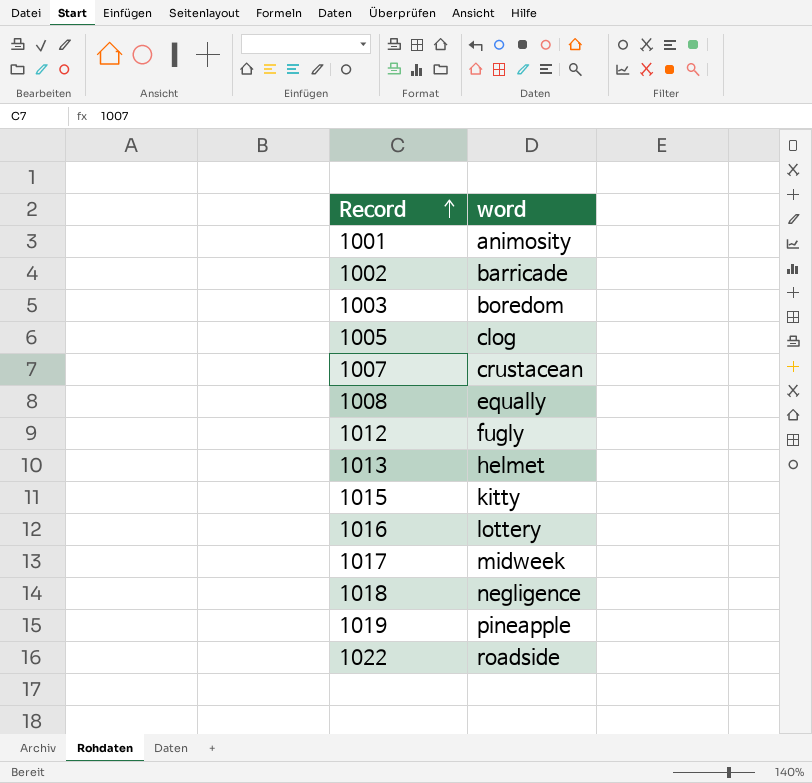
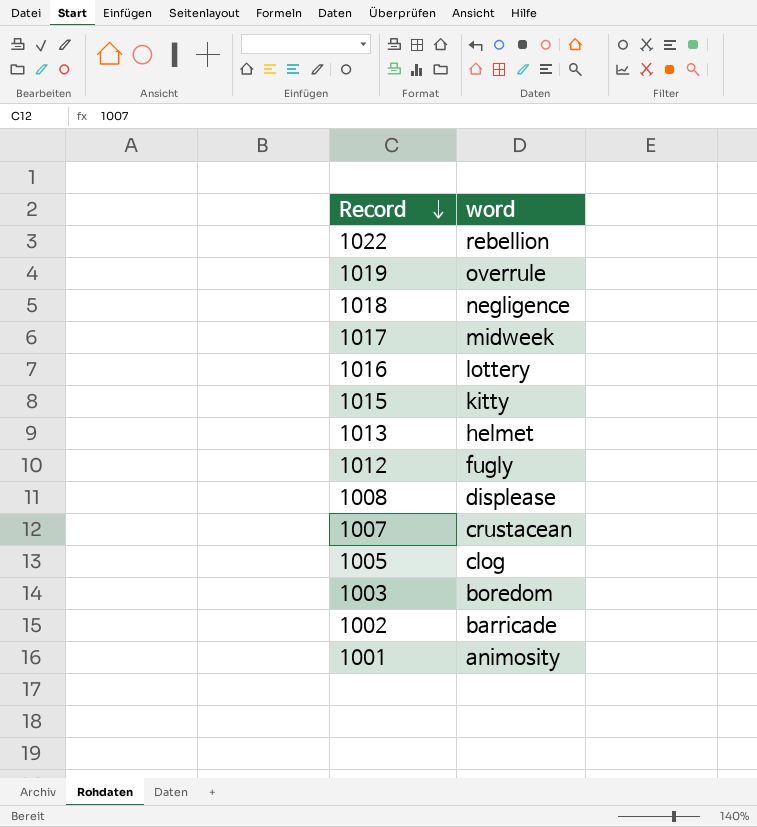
row order: Record ascending -> Record descending
1022 | word: roadside -> rebellion
1019 | word: pineapple -> overrule
1008 | word: equally -> displease

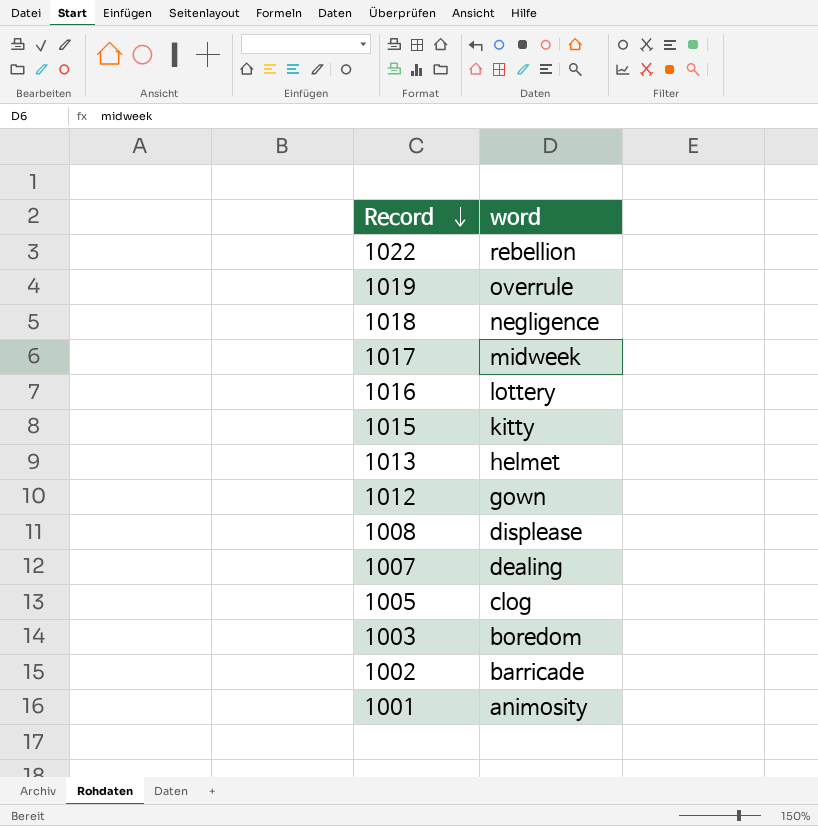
1012 | word: fugly -> gown
1007 | word: crustacean -> dealing

